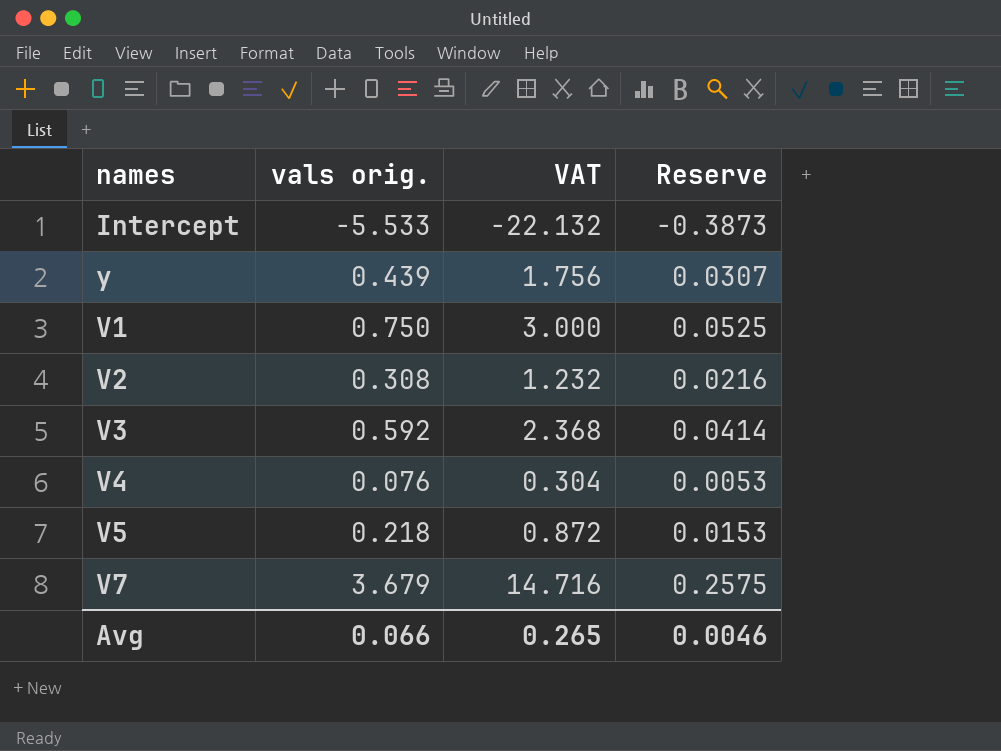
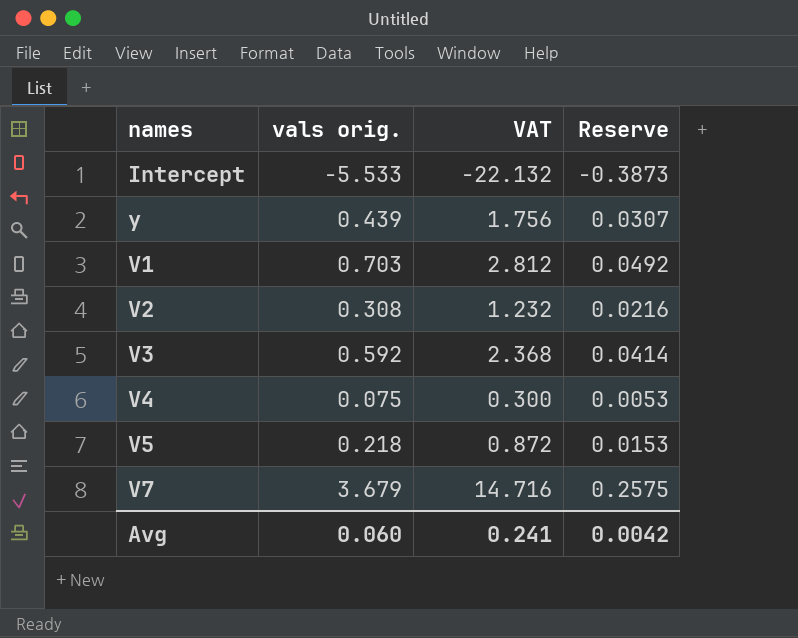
V1 | vals orig.: 0.750 -> 0.703
V1 | VAT: 3.000 -> 2.812
V1 | Reserve: 0.0525 -> 0.0492
V4 | vals orig.: 0.076 -> 0.075
V4 | VAT: 0.304 -> 0.300
Avg | vals orig.: 0.066 -> 0.060
Avg | VAT: 0.265 -> 0.241
Avg | Reserve: 0.0046 -> 0.0042

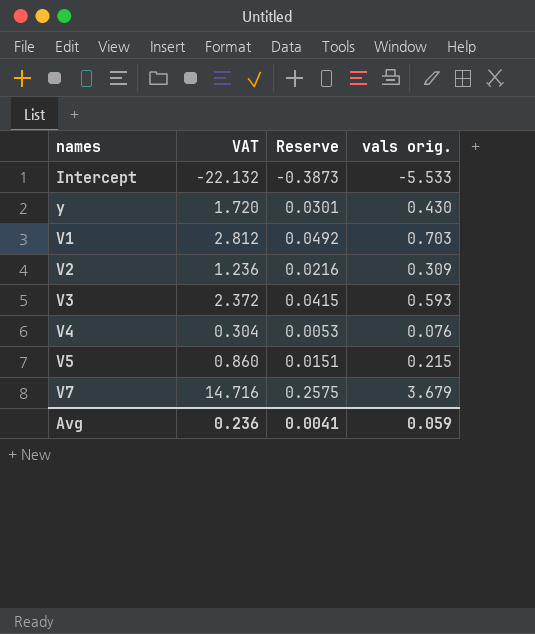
column vals orig. | position: 2 -> 4
y | VAT: 1.756 -> 1.720
y | Reserve: 0.0307 -> 0.0301
y | vals orig.: 0.439 -> 0.430
V2 | VAT: 1.232 -> 1.236
V2 | vals orig.: 0.308 -> 0.309
V3 | VAT: 2.368 -> 2.372
V3 | Reserve: 0.0414 -> 0.0415
V3 | vals orig.: 0.592 -> 0.593
V4 | VAT: 0.300 -> 0.304
V4 | vals orig.: 0.075 -> 0.076
V5 | VAT: 0.872 -> 0.860
V5 | Reserve: 0.0153 -> 0.0151
V5 | vals orig.: 0.218 -> 0.215
Avg | VAT: 0.241 -> 0.236
Avg | Reserve: 0.0042 -> 0.0041
Avg | vals orig.: 0.060 -> 0.059

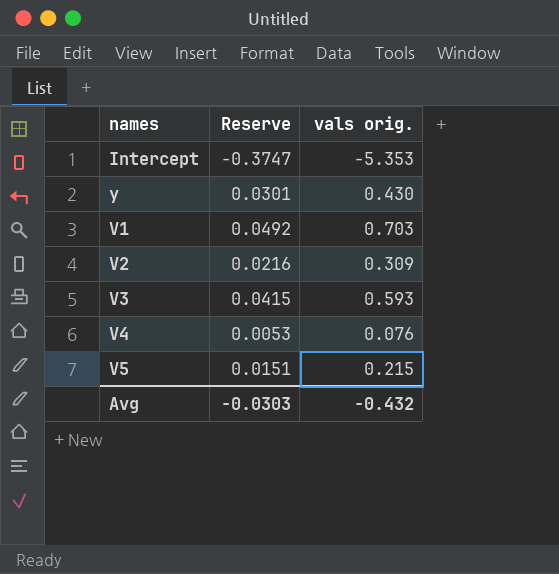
column VAT | formula: [vals orig.] * 4 -> none
row V7: 14.716 | 0.2575 | 3.679 -> none
Intercept | Reserve: -0.3873 -> -0.3747
Intercept | vals orig.: -5.533 -> -5.353
Avg | Reserve: 0.0041 -> -0.0303
Avg | vals orig.: 0.059 -> -0.432

